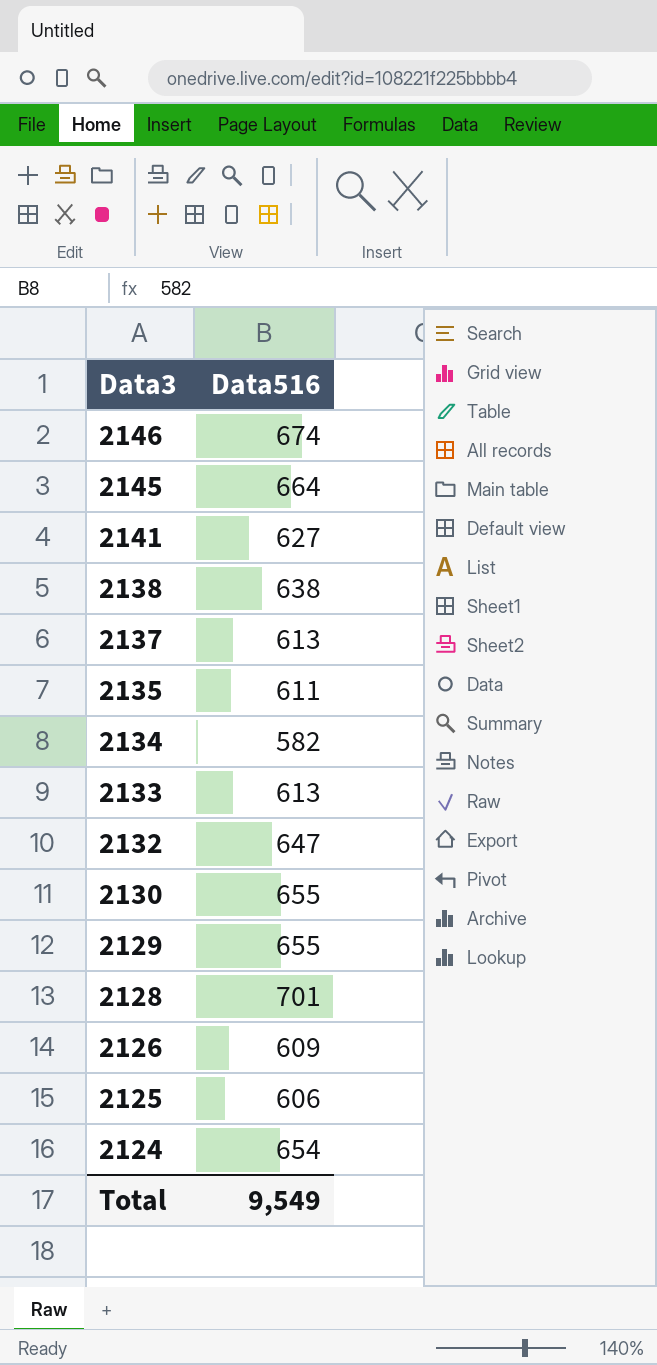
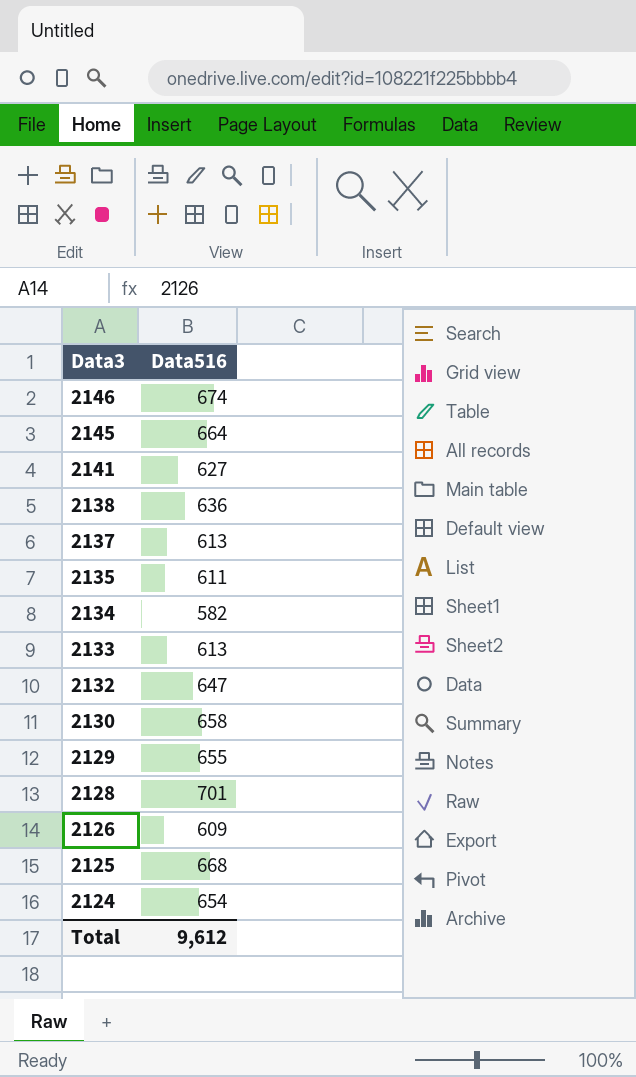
2138 | Data516: 638 -> 636
2130 | Data516: 655 -> 658
2125 | Data516: 606 -> 668
Total | Data516: 9,549 -> 9,612

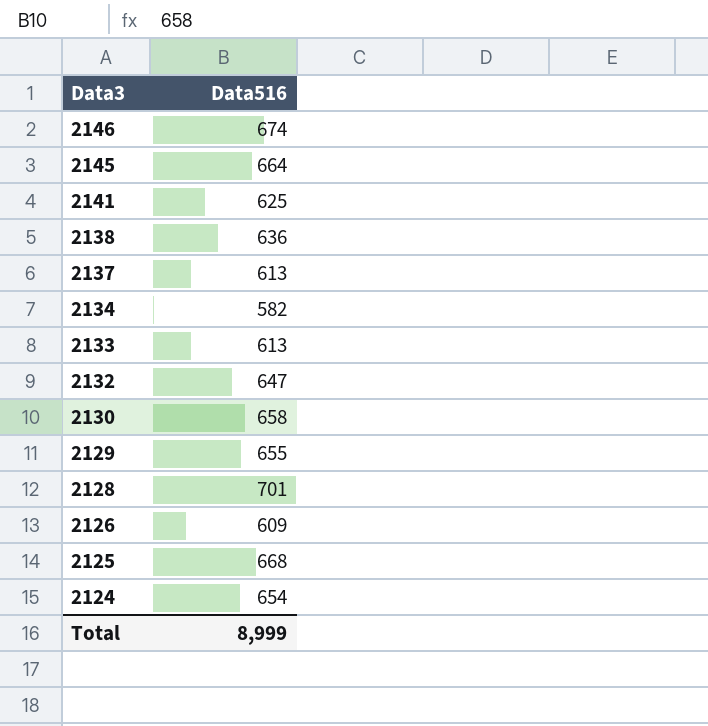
row 2135: 611 -> none
2141 | Data516: 627 -> 625
Total | Data516: 9,612 -> 8,999

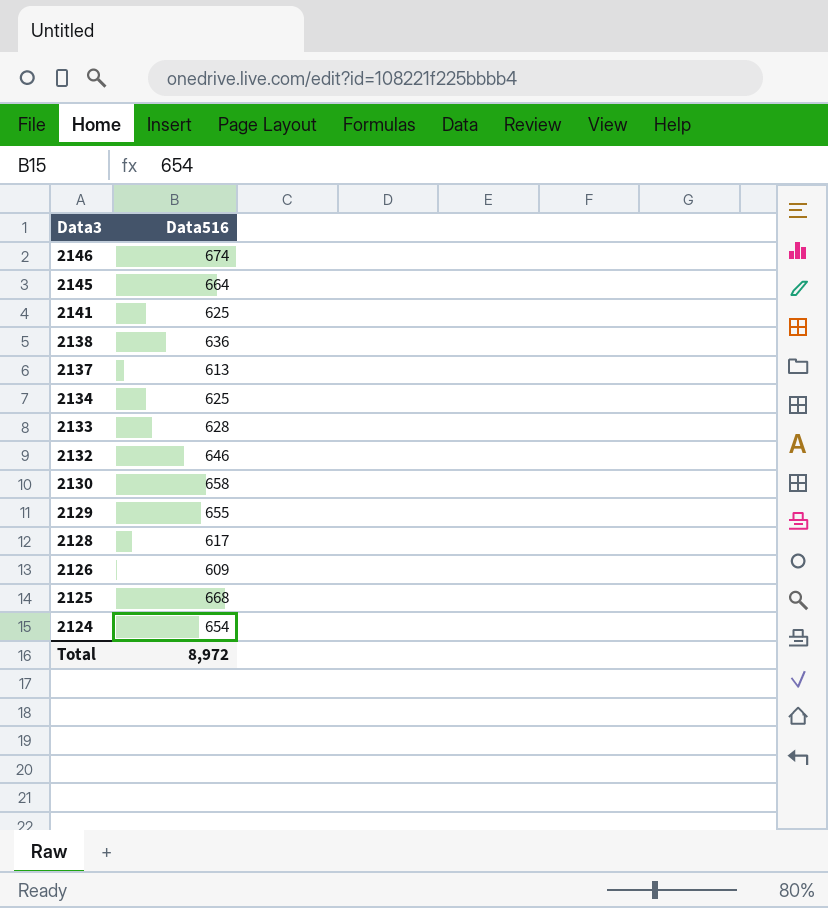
2134 | Data516: 582 -> 625
2133 | Data516: 613 -> 628
2132 | Data516: 647 -> 646
2128 | Data516: 701 -> 617
Total | Data516: 8,999 -> 8,972

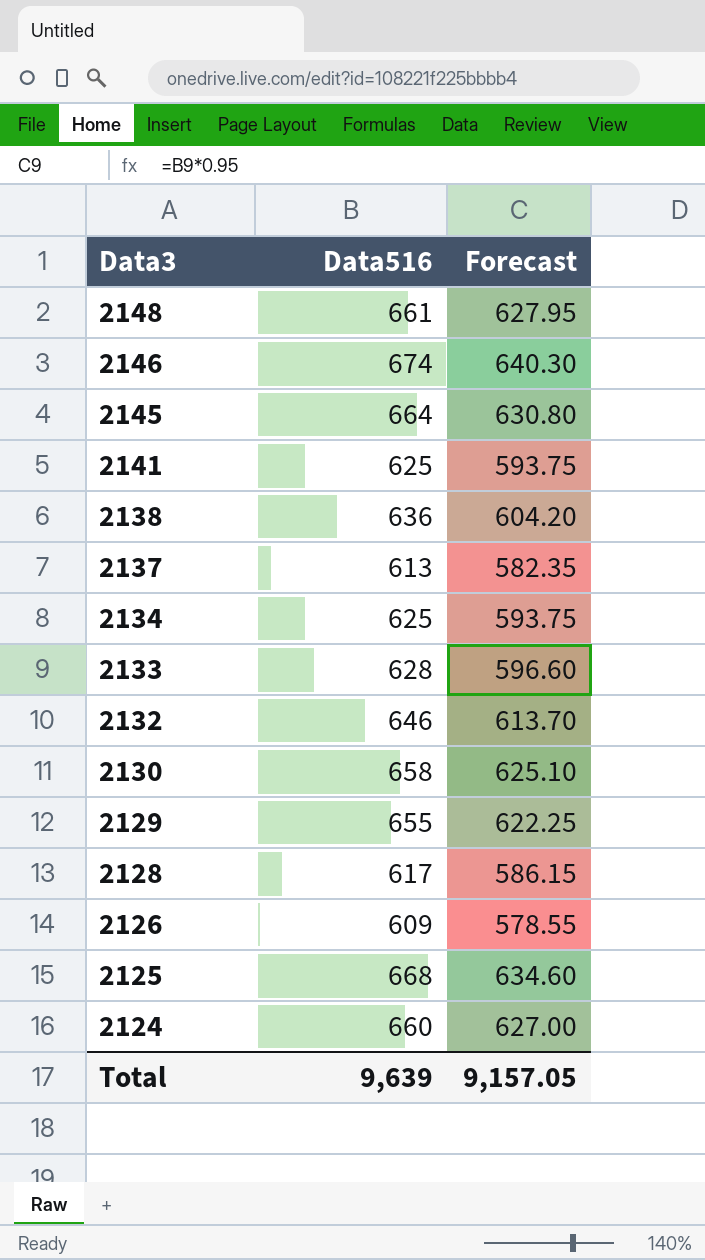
column Forecast | formula: none -> [Data516] * 0.95
row 2148: none -> 661 | 627.95
2124 | Data516: 654 -> 660
Total | Data516: 8,972 -> 9,639

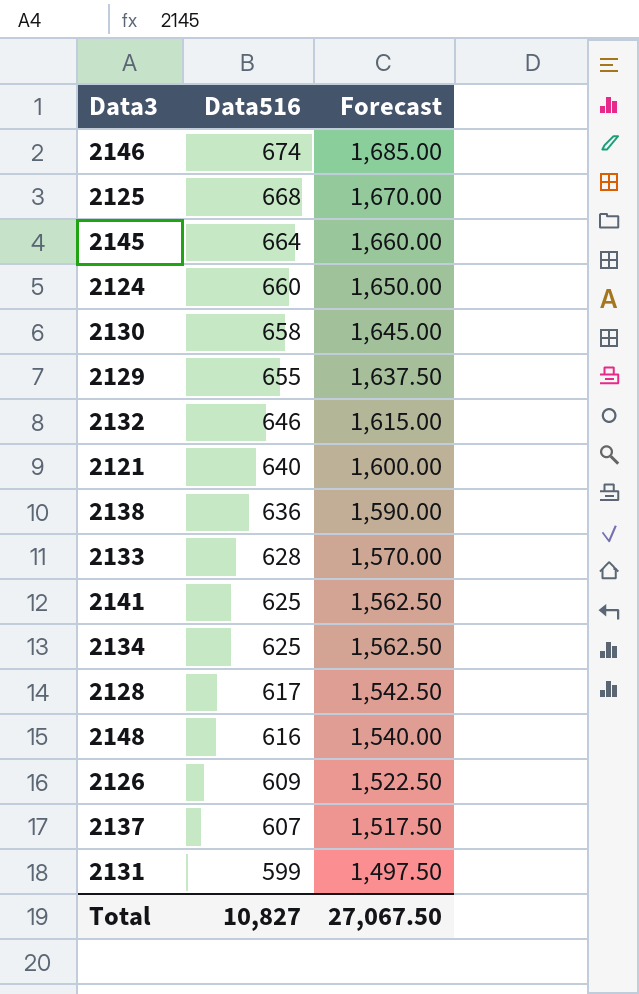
row order: Data3 descending -> Data516 descending
column Forecast | formula: [Data516] * 0.95 -> [Data516] * 2.5
row 2121: none -> 640 | 1,600.00
2148 | Data516: 661 -> 616
2137 | Data516: 613 -> 607
row 2131: none -> 599 | 1,497.50
Total | Data516: 9,639 -> 10,827
Total | Forecast: 9,157.05 -> 27,067.50

